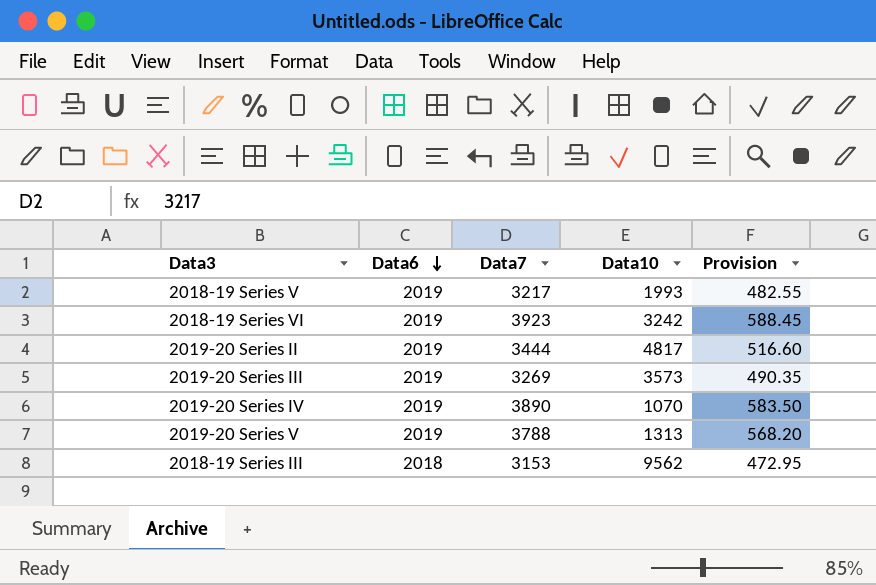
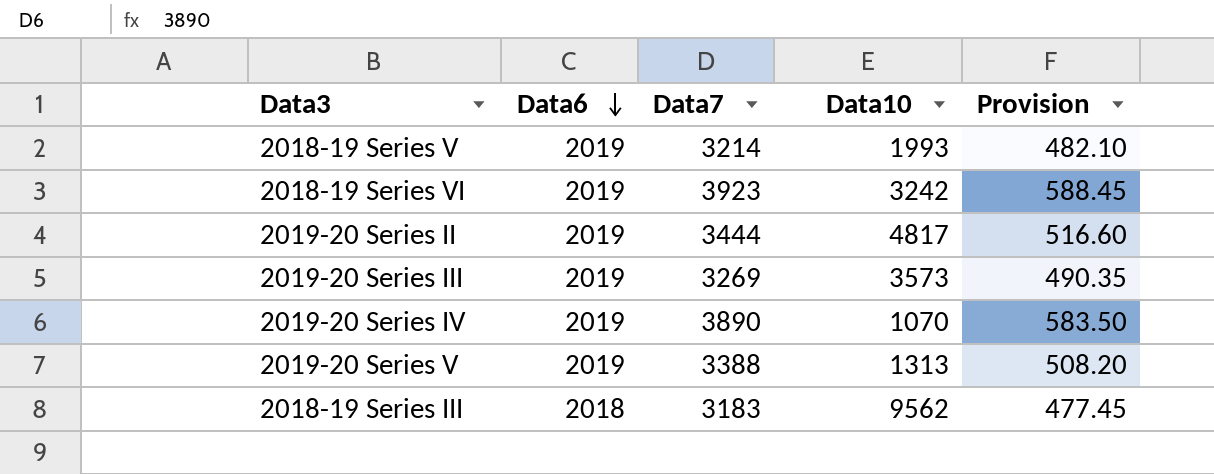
2018-19 Series V | Data7: 3217 -> 3214
2018-19 Series V | Provision: 482.55 -> 482.10
2019-20 Series V | Data7: 3788 -> 3388
2019-20 Series V | Provision: 568.20 -> 508.20
2018-19 Series III | Data7: 3153 -> 3183
2018-19 Series III | Provision: 472.95 -> 477.45

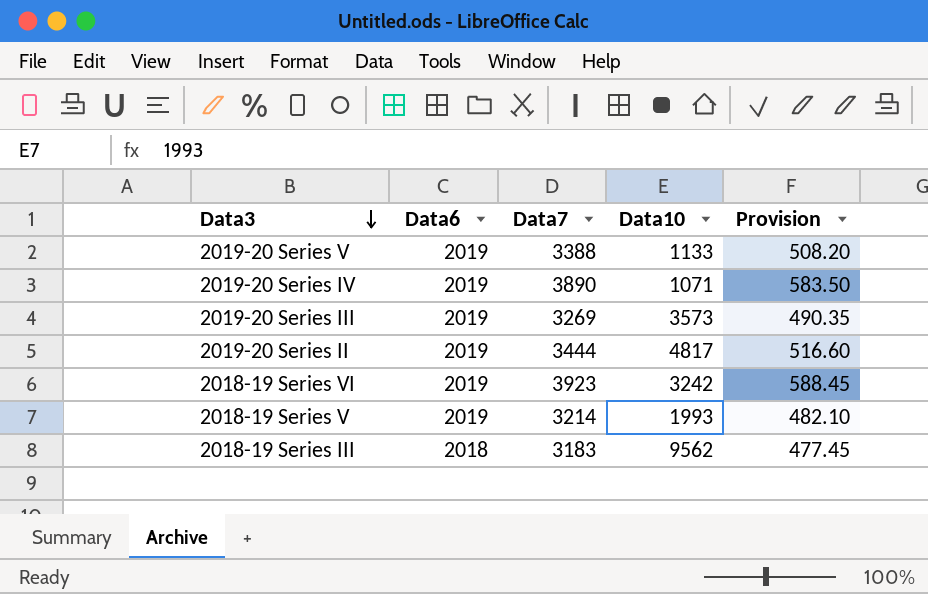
row order: Data6 descending -> Data3 descending
2019-20 Series V | Data10: 1313 -> 1133
2019-20 Series IV | Data10: 1070 -> 1071

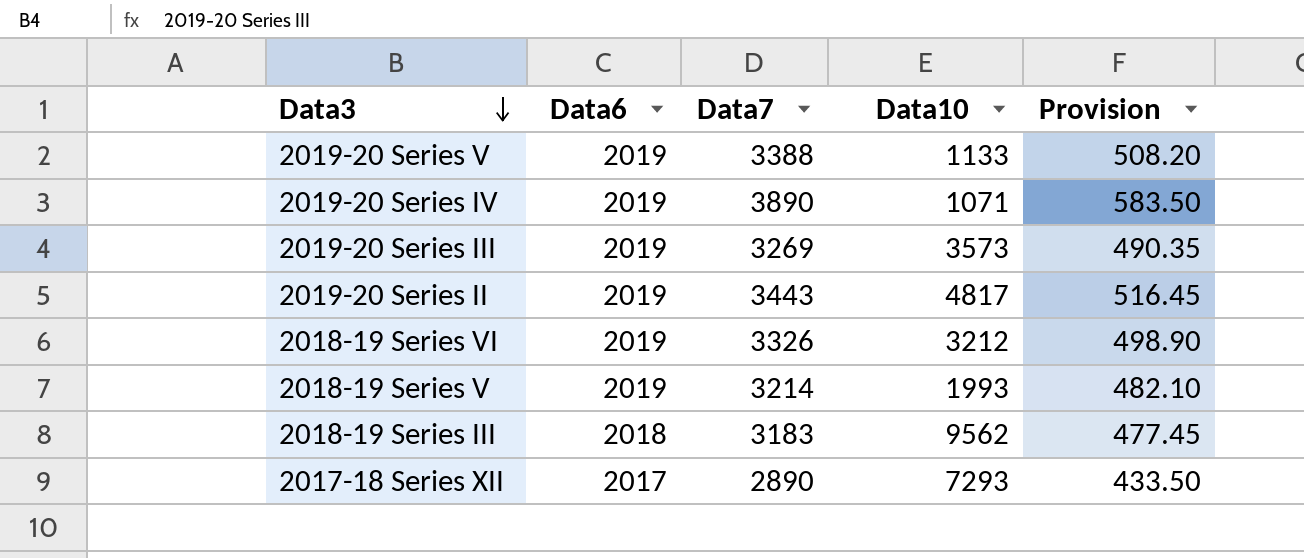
2019-20 Series II | Data7: 3444 -> 3443
2019-20 Series II | Provision: 516.60 -> 516.45
2018-19 Series VI | Data7: 3923 -> 3326
2018-19 Series VI | Data10: 3242 -> 3212
2018-19 Series VI | Provision: 588.45 -> 498.90
row 2017-18 Series XII: none -> 2017 | 2890 | 7293 | 433.50

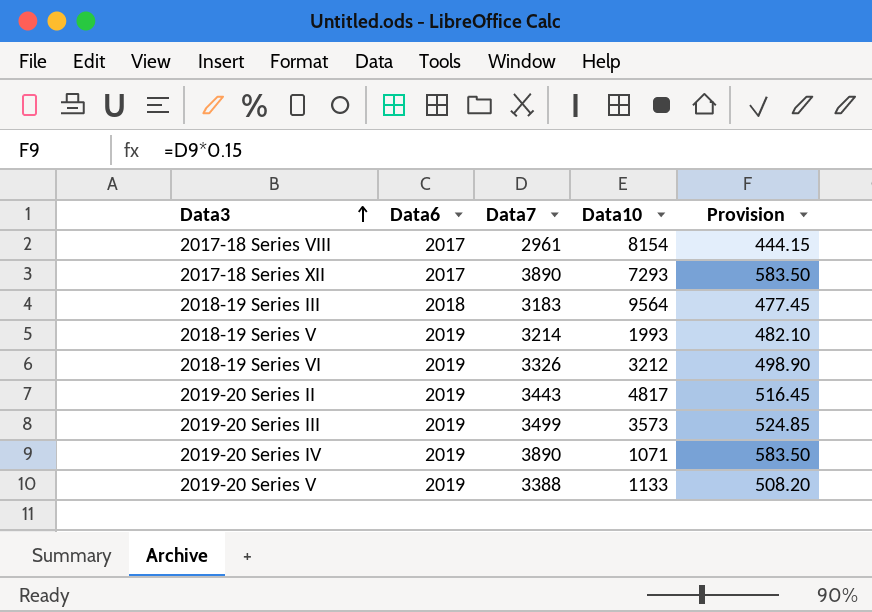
row order: Data3 descending -> Data3 ascending
row 2017-18 Series VIII: none -> 2017 | 2961 | 8154 | 444.15
2017-18 Series XII | Data7: 2890 -> 3890
2017-18 Series XII | Provision: 433.50 -> 583.50
2018-19 Series III | Data10: 9562 -> 9564
2019-20 Series III | Data7: 3269 -> 3499
2019-20 Series III | Provision: 490.35 -> 524.85

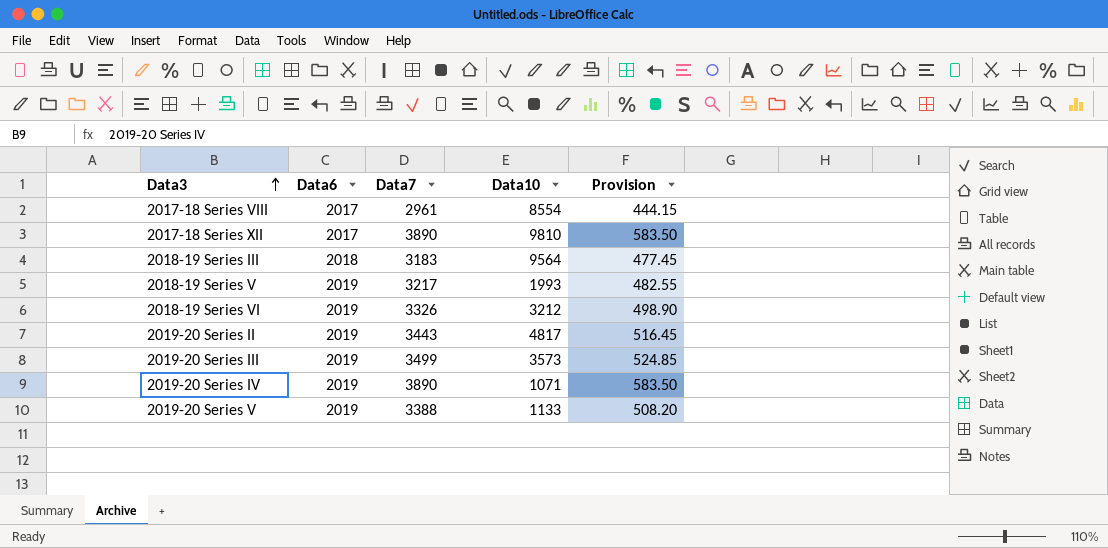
2017-18 Series VIII | Data10: 8154 -> 8554
2017-18 Series XII | Data10: 7293 -> 9810
2018-19 Series V | Data7: 3214 -> 3217
2018-19 Series V | Provision: 482.10 -> 482.55

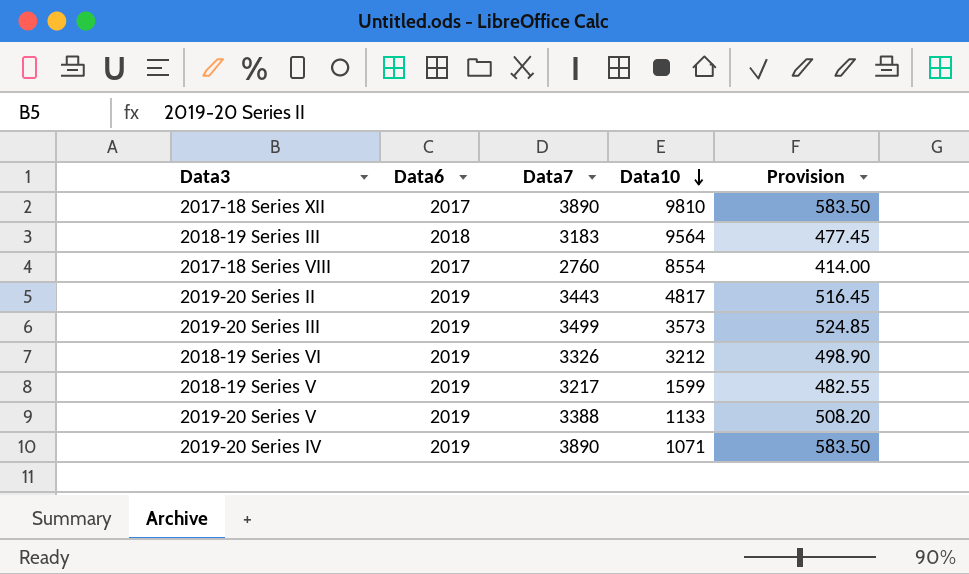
row order: Data3 ascending -> Data10 descending
2017-18 Series VIII | Data7: 2961 -> 2760
2017-18 Series VIII | Provision: 444.15 -> 414.00
2018-19 Series V | Data10: 1993 -> 1599

